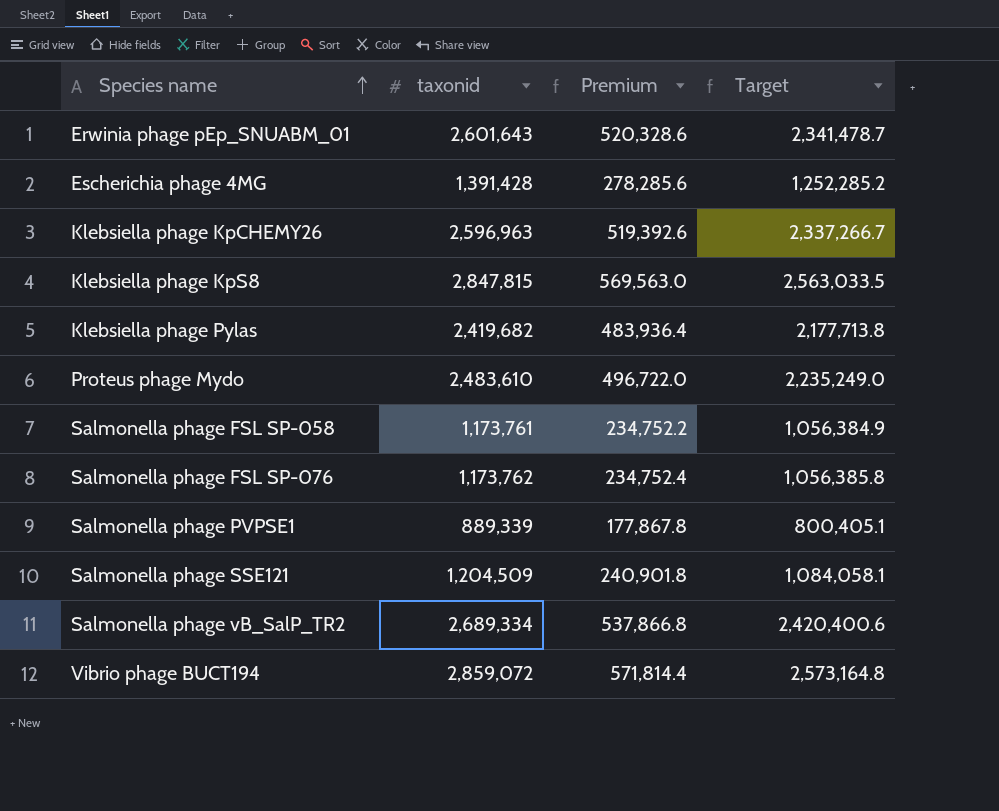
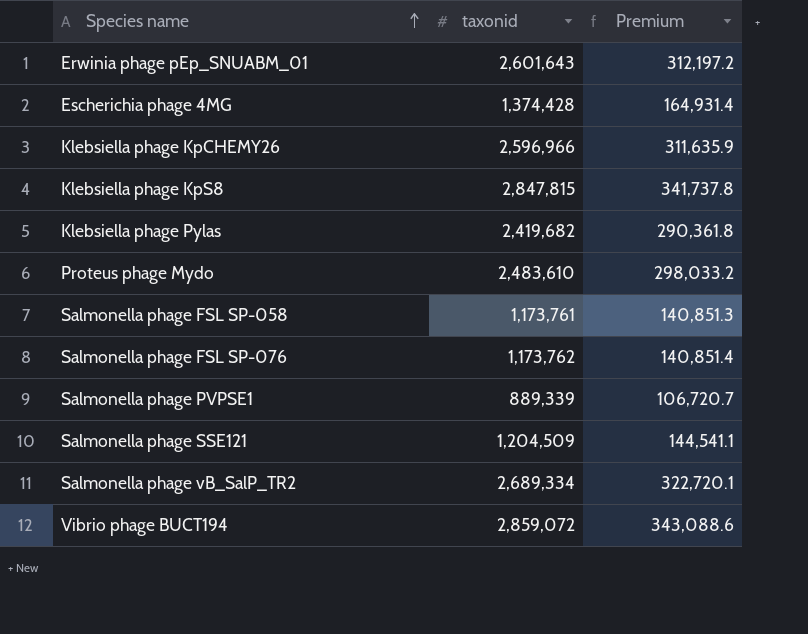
column Target | formula: [taxonid] * 0.9 -> none
column Premium | formula: [taxonid] * 0.2 -> [taxonid] * 0.12
Escherichia phage 4MG | taxonid: 1,391,428 -> 1,374,428
Klebsiella phage KpCHEMY26 | taxonid: 2,596,963 -> 2,596,966

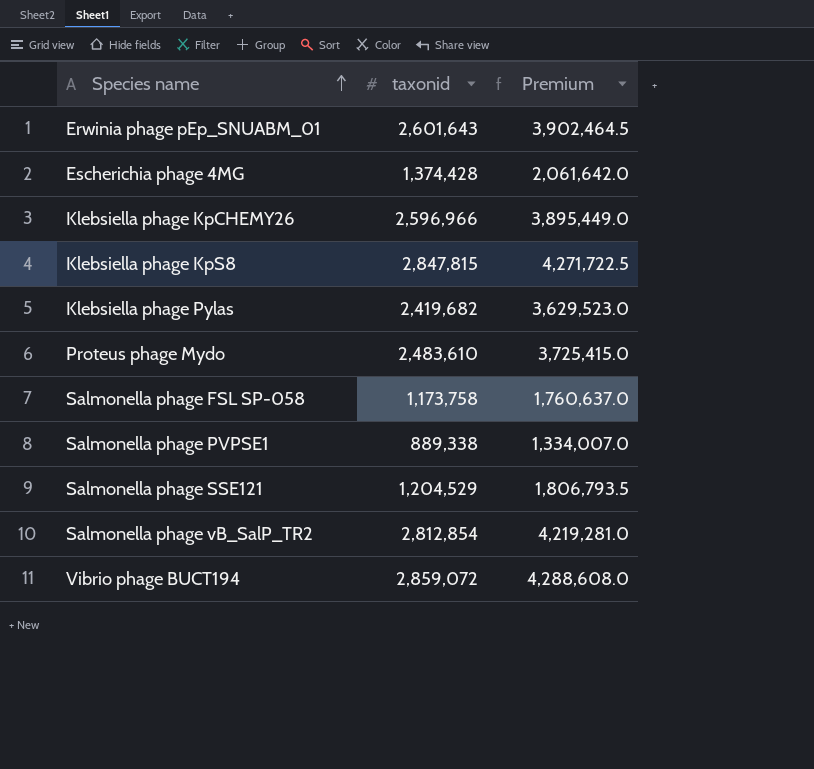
column Premium | formula: [taxonid] * 0.12 -> [taxonid] * 1.5
row Salmonella phage FSL SP-076: 1,173,762 | 140,851.4 -> none
Salmonella phage FSL SP-058 | taxonid: 1,173,761 -> 1,173,758
Salmonella phage PVPSE1 | taxonid: 889,339 -> 889,338
Salmonella phage SSE121 | taxonid: 1,204,509 -> 1,204,529
Salmonella phage vB_SalP_TR2 | taxonid: 2,689,334 -> 2,812,854

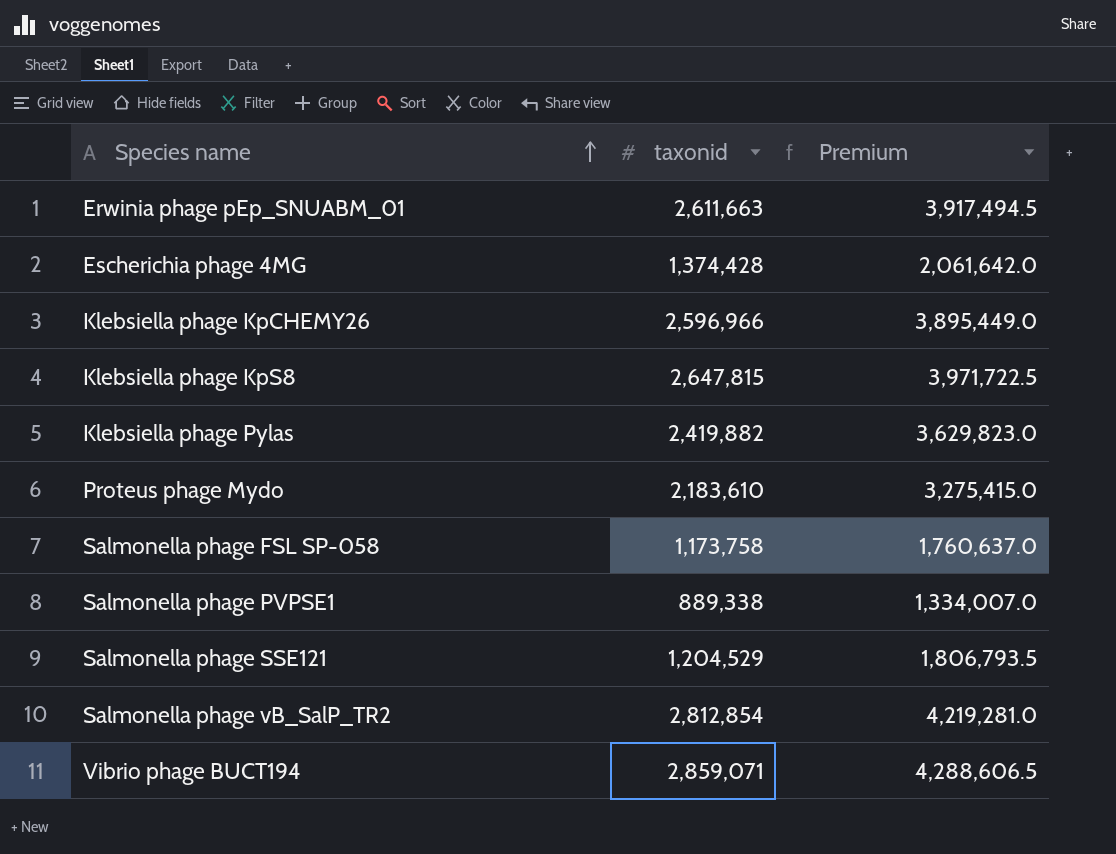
Erwinia phage pEp_SNUABM_01 | taxonid: 2,601,643 -> 2,611,663
Erwinia phage pEp_SNUABM_01 | Premium: 3,902,464.5 -> 3,917,494.5
Klebsiella phage KpS8 | taxonid: 2,847,815 -> 2,647,815
Klebsiella phage KpS8 | Premium: 4,271,722.5 -> 3,971,722.5
Klebsiella phage Pylas | taxonid: 2,419,682 -> 2,419,882
Klebsiella phage Pylas | Premium: 3,629,523.0 -> 3,629,823.0
Proteus phage Mydo | taxonid: 2,483,610 -> 2,183,610
Proteus phage Mydo | Premium: 3,725,415.0 -> 3,275,415.0
Vibrio phage BUCT194 | taxonid: 2,859,072 -> 2,859,071
Vibrio phage BUCT194 | Premium: 4,288,608.0 -> 4,288,606.5

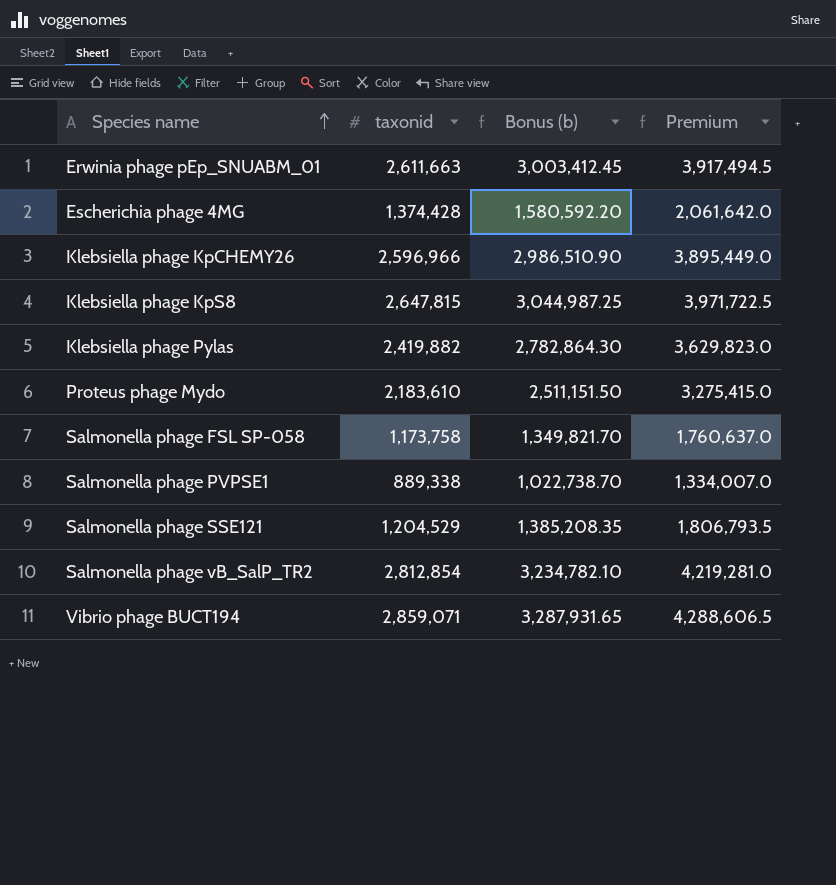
column Bonus (b) | formula: none -> [taxonid] * 1.15

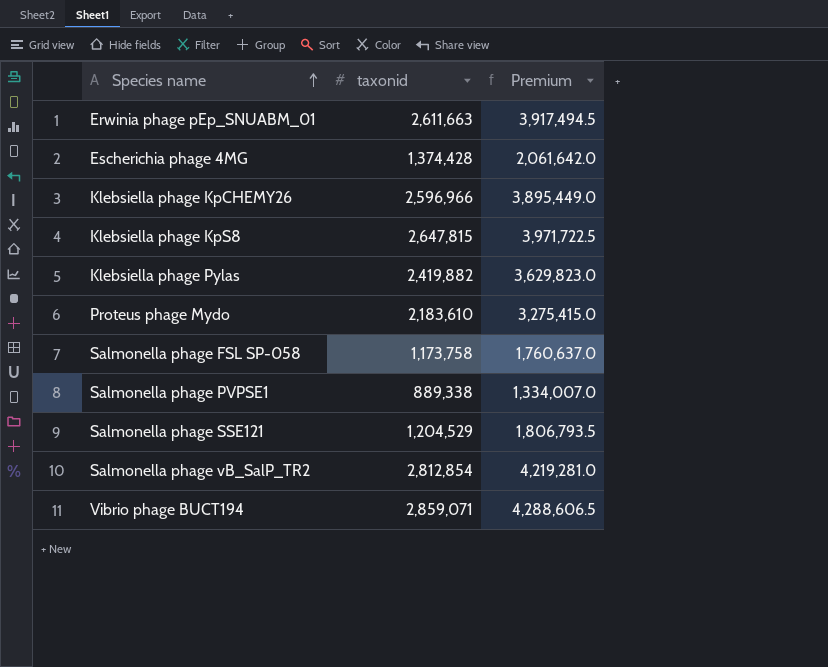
column Bonus (b) | formula: [taxonid] * 1.15 -> none

